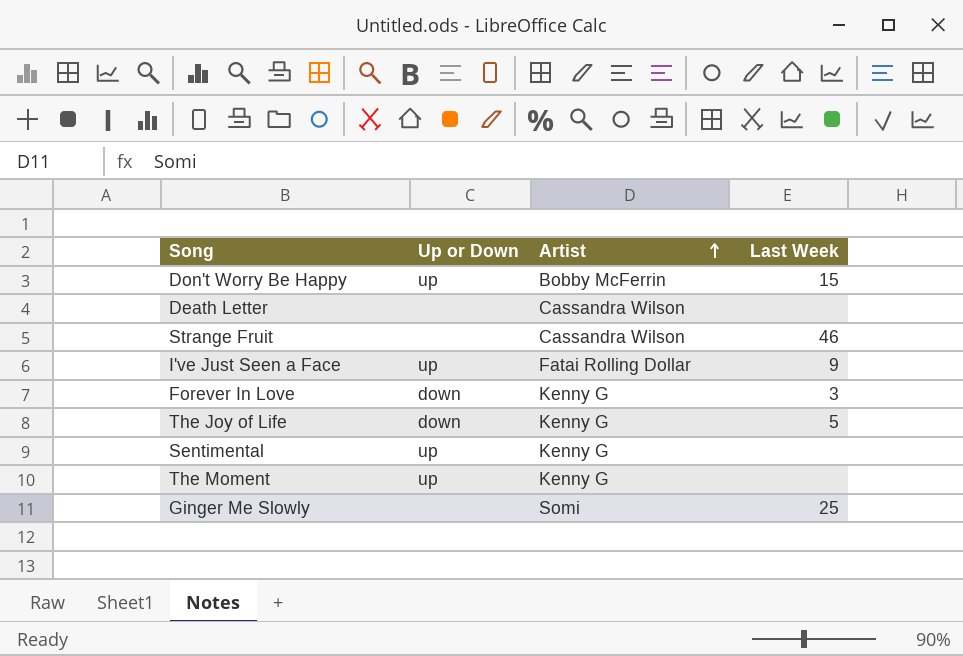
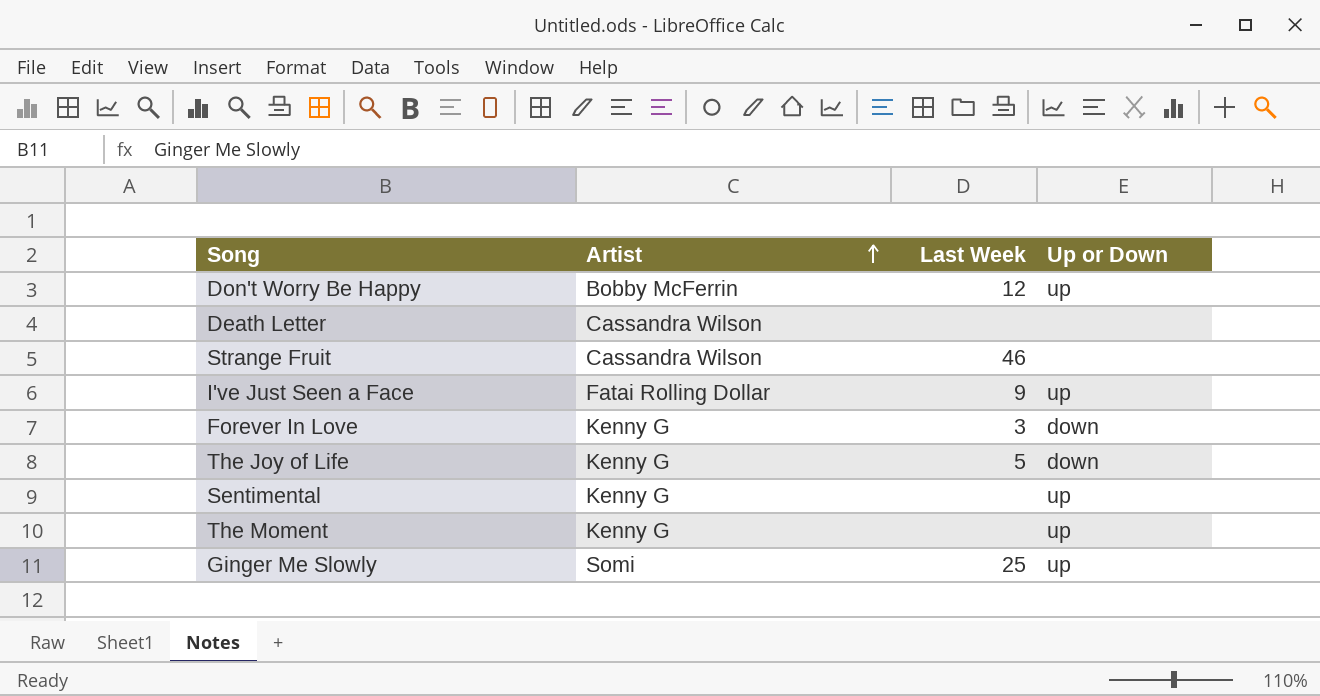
column Up or Down | position: 2 -> 4
Don't Worry Be Happy | Last Week: 15 -> 12
Ginger Me Slowly | Up or Down: none -> up

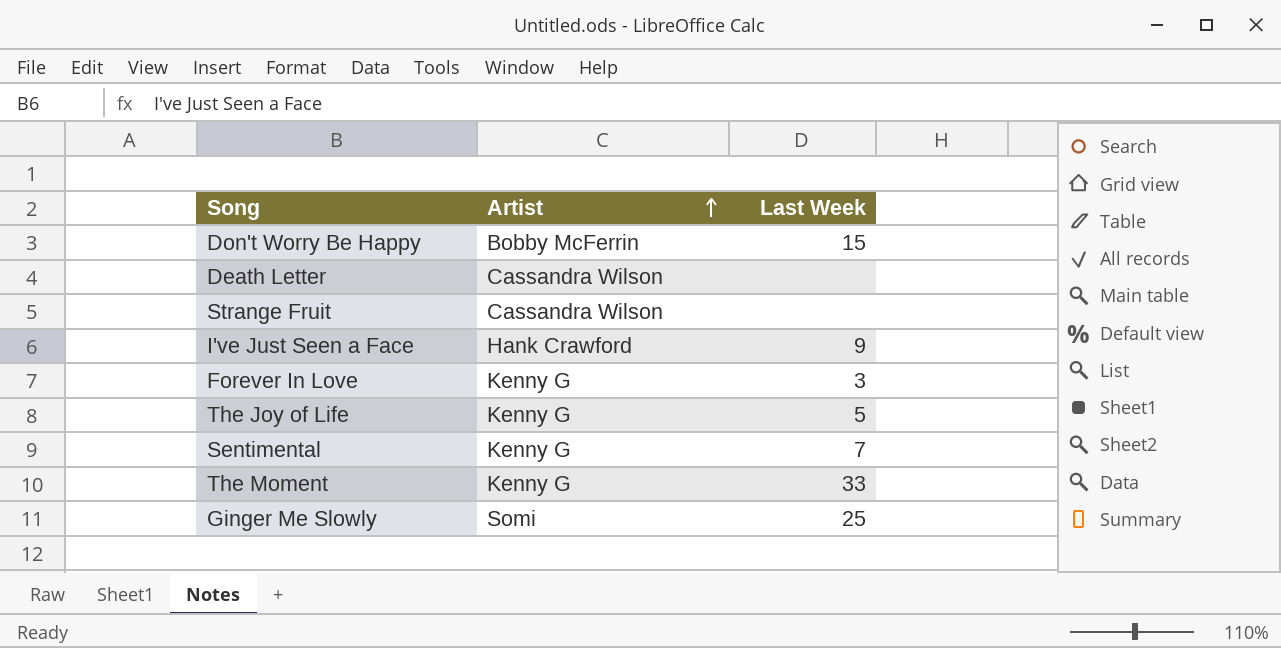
column Up or Down | position: 4 -> none
Don't Worry Be Happy | Last Week: 12 -> 15
Strange Fruit | Last Week: 46 -> none
I've Just Seen a Face | Artist: Fatai Rolling Dollar -> Hank Crawford
Sentimental | Last Week: none -> 7
The Moment | Last Week: none -> 33

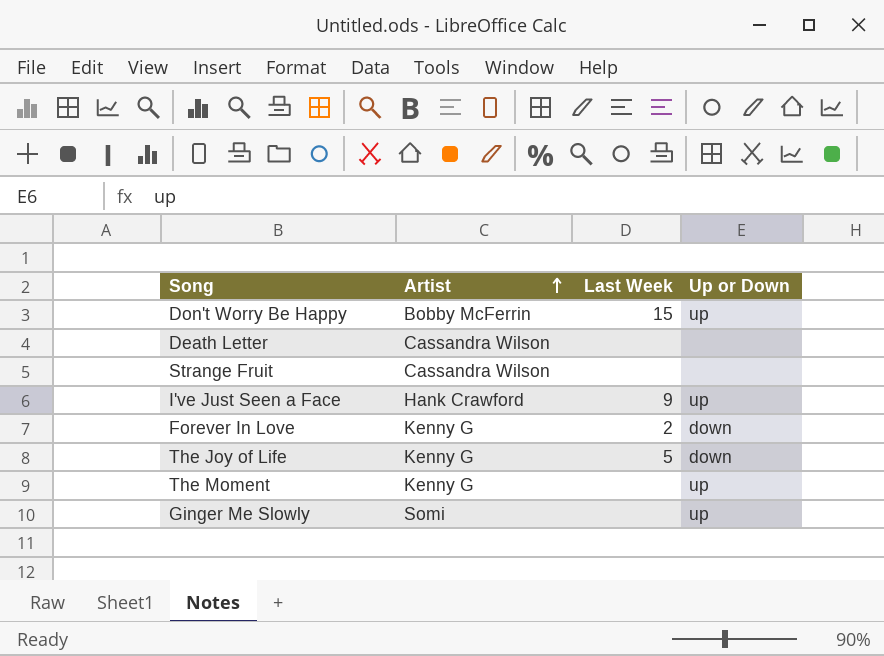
column Up or Down | position: none -> 4
row Sentimental: Kenny G | 7 -> none
Forever In Love | Last Week: 3 -> 2
The Moment | Last Week: 33 -> none
Ginger Me Slowly | Last Week: 25 -> none

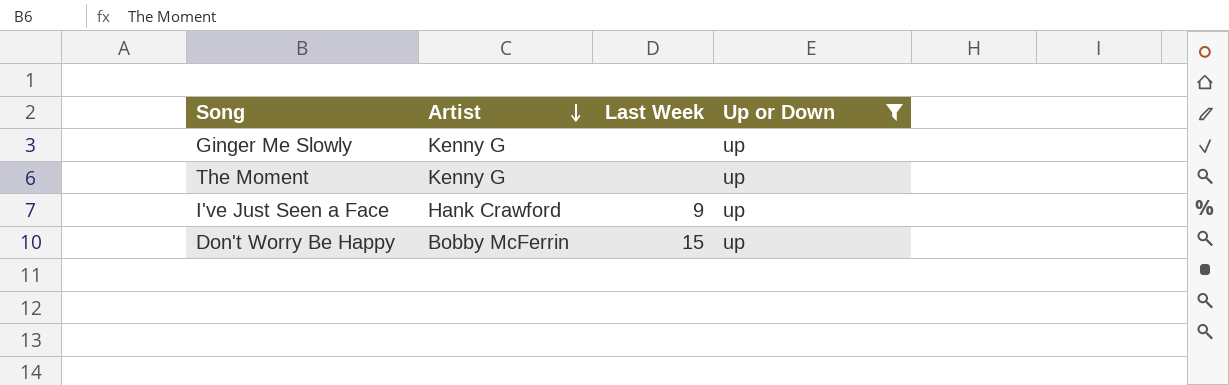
filter: none -> Up or Down = up
row order: Artist ascending -> Artist descending
Ginger Me Slowly | Artist: Somi -> Kenny G

